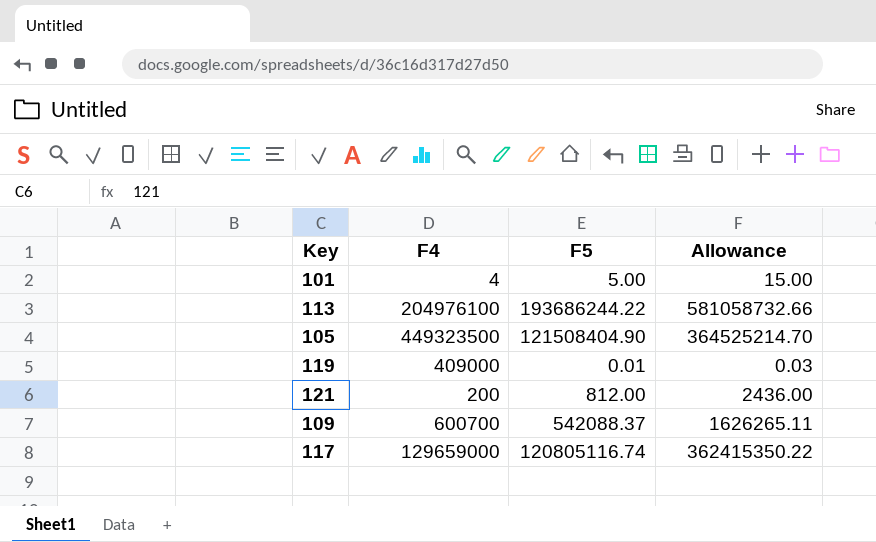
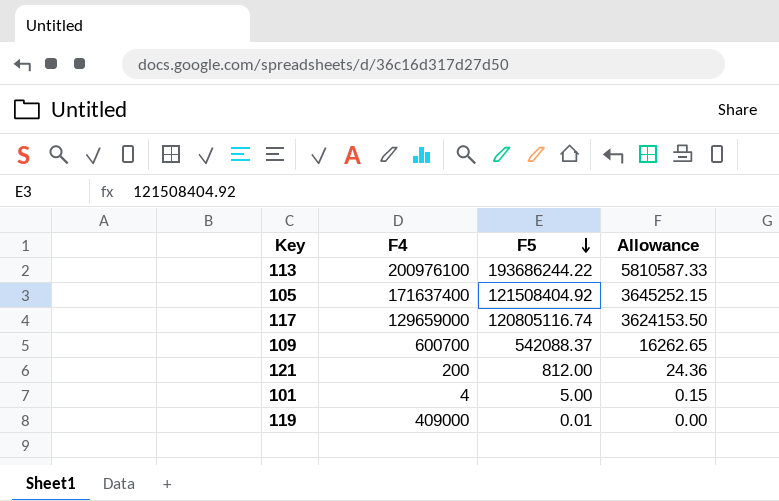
row order: none -> F5 descending
column Allowance | formula: [F5] * 3 -> [F5] * 0.03
113 | F4: 204976100 -> 200976100
105 | F4: 449323500 -> 171637400
105 | F5: 121508404.90 -> 121508404.92

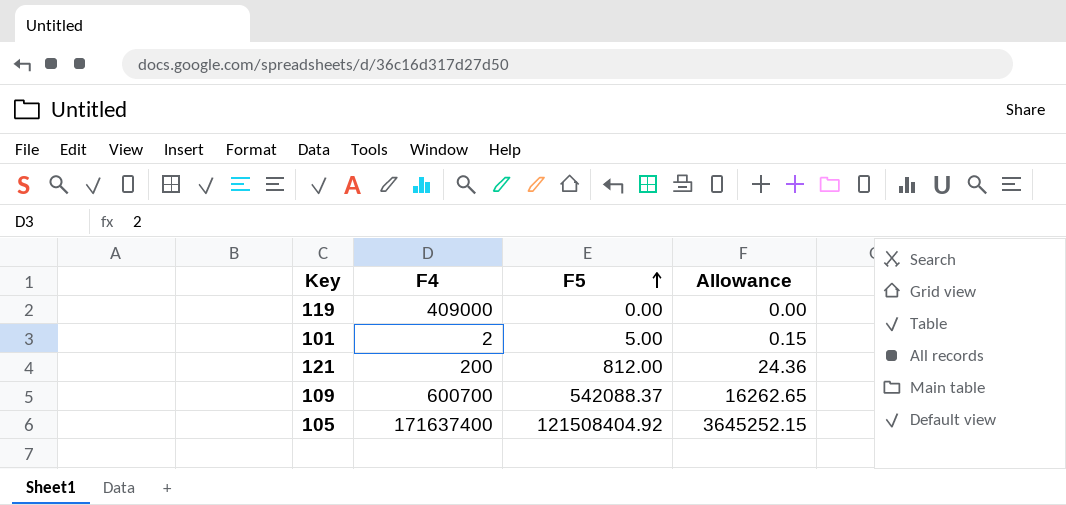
row order: F5 descending -> F5 ascending
row 113: 200976100 | 193686244.22 | 5810587.33 -> none
row 117: 129659000 | 120805116.74 | 3624153.50 -> none
119 | F5: 0.01 -> 0.00
101 | F4: 4 -> 2

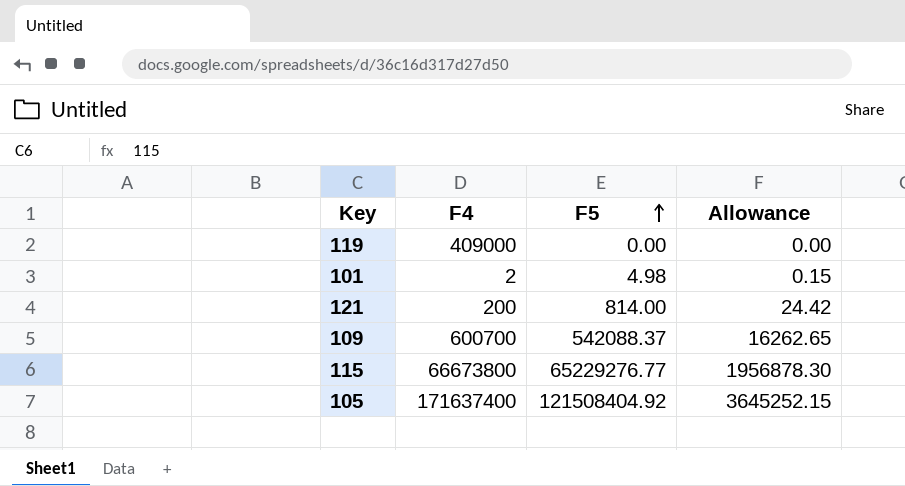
101 | F5: 5.00 -> 4.98
121 | F5: 812.00 -> 814.00
121 | Allowance: 24.36 -> 24.42
row 115: none -> 66673800 | 65229276.77 | 1956878.30

